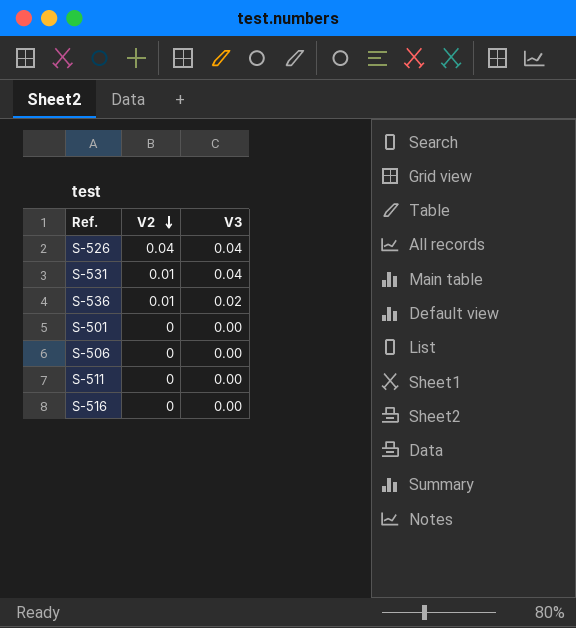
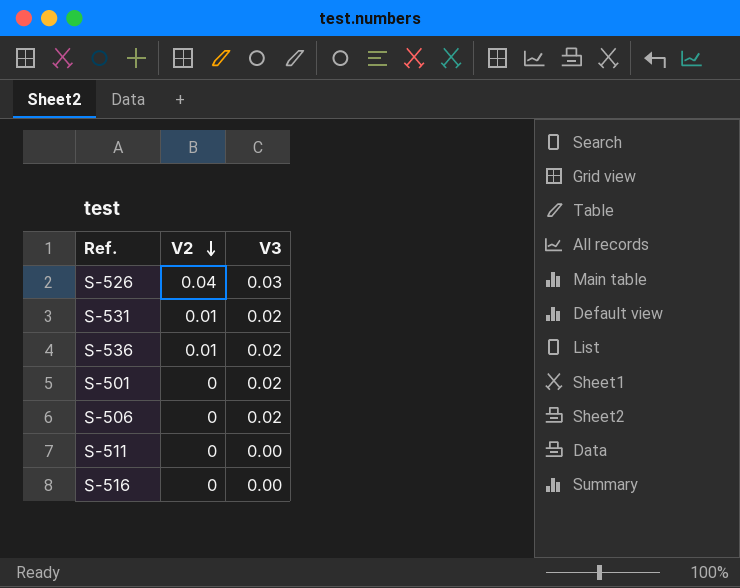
S-526 | V3: 0.04 -> 0.03
S-531 | V3: 0.04 -> 0.02
S-501 | V3: 0.00 -> 0.02
S-506 | V3: 0.00 -> 0.02

